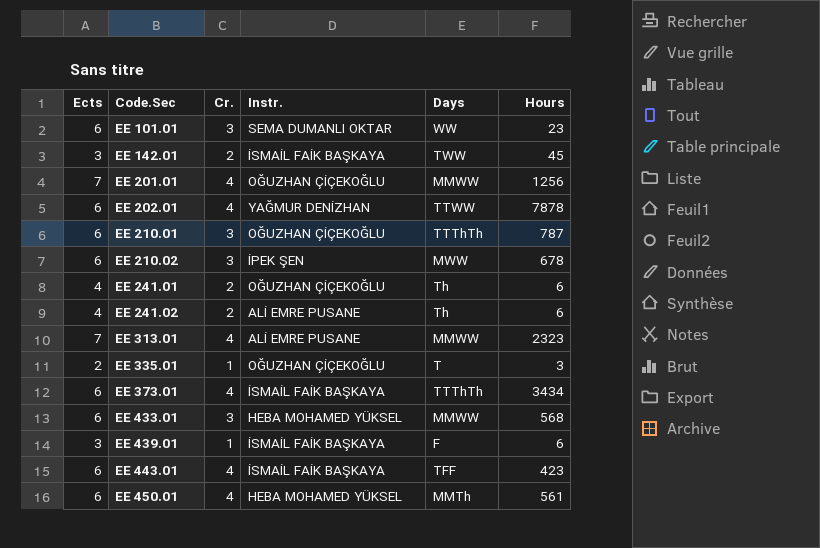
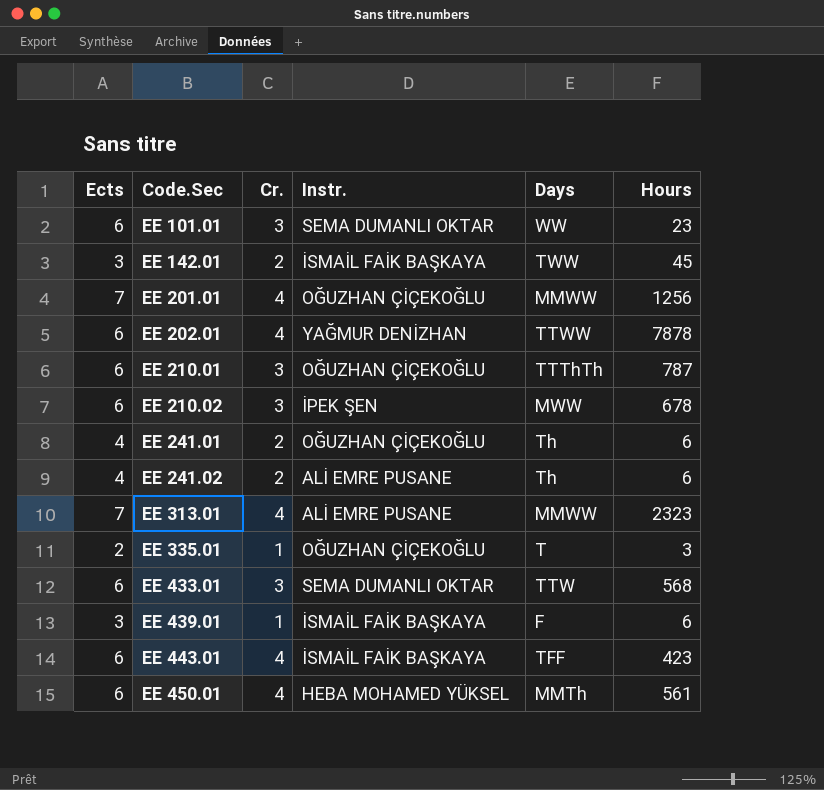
row EE 373.01: 6 | 4 | İSMAİL FAİK BAŞKAYA | TTThTh | 3434 -> none
EE 433.01 | Instr.: HEBA MOHAMED YÜKSEL -> SEMA DUMANLI OKTAR
EE 433.01 | Days: MMWW -> TTW

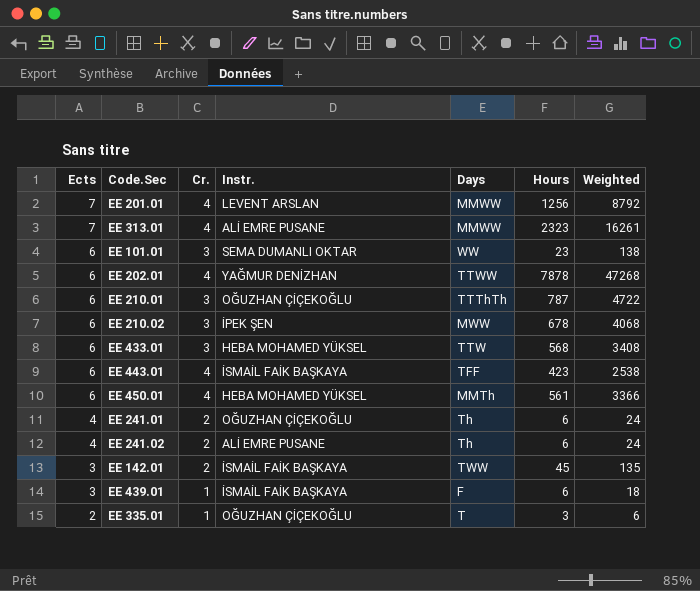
row order: Code.Sec ascending -> Ects descending
column Weighted | formula: none -> [Ects] * [Hours]
EE 201.01 | Instr.: OĞUZHAN ÇİÇEKOĞLU -> LEVENT ARSLAN
EE 433.01 | Instr.: SEMA DUMANLI OKTAR -> HEBA MOHAMED YÜKSEL

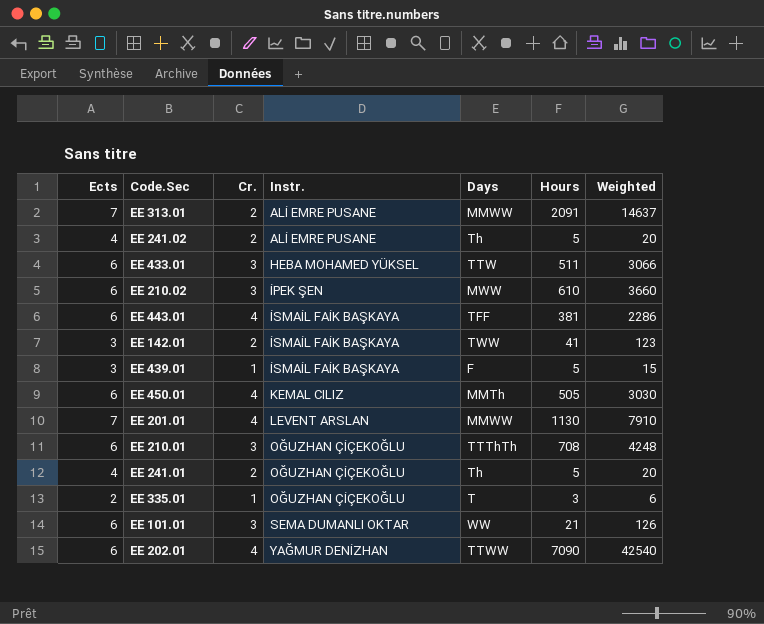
row order: Ects descending -> Instr. ascending
EE 313.01 | Cr.: 4 -> 2
EE 313.01 | Hours: 2323 -> 2091
EE 313.01 | Weighted: 16261 -> 14637
EE 241.02 | Hours: 6 -> 5
EE 241.02 | Weighted: 24 -> 20
EE 433.01 | Hours: 568 -> 511
EE 433.01 | Weighted: 3408 -> 3066
EE 210.02 | Hours: 678 -> 610
EE 210.02 | Weighted: 4068 -> 3660
EE 443.01 | Hours: 423 -> 381
EE 443.01 | Weighted: 2538 -> 2286
EE 142.01 | Hours: 45 -> 41
EE 142.01 | Weighted: 135 -> 123
EE 439.01 | Hours: 6 -> 5
EE 439.01 | Weighted: 18 -> 15
EE 450.01 | Instr.: HEBA MOHAMED YÜKSEL -> KEMAL CILIZ
EE 450.01 | Hours: 561 -> 505
EE 450.01 | Weighted: 3366 -> 3030
EE 201.01 | Hours: 1256 -> 1130
EE 201.01 | Weighted: 8792 -> 7910
EE 210.01 | Hours: 787 -> 708
EE 210.01 | Weighted: 4722 -> 4248
EE 241.01 | Hours: 6 -> 5
EE 241.01 | Weighted: 24 -> 20
EE 101.01 | Hours: 23 -> 21
EE 101.01 | Weighted: 138 -> 126
EE 202.01 | Hours: 7878 -> 7090
EE 202.01 | Weighted: 47268 -> 42540

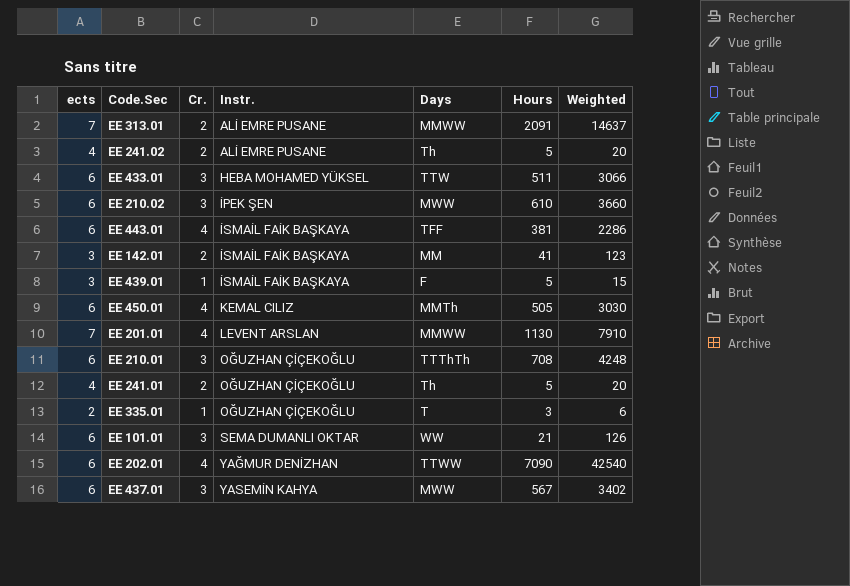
column name: Ects -> ects
EE 142.01 | Days: TWW -> MM
row EE 437.01: none -> 6 | 3 | YASEMİN KAHYA | MWW | 567 | 3402

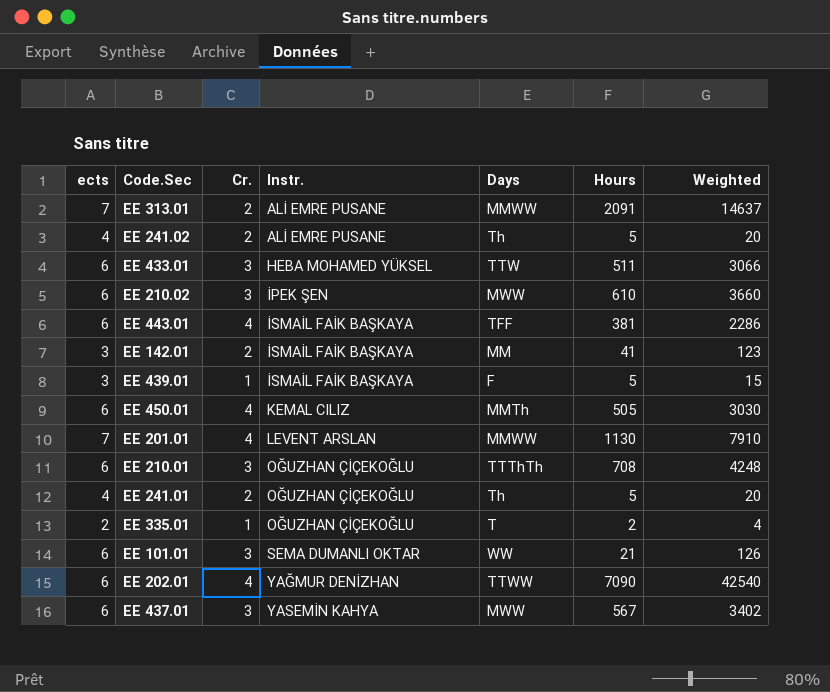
EE 335.01 | Hours: 3 -> 2
EE 335.01 | Weighted: 6 -> 4

